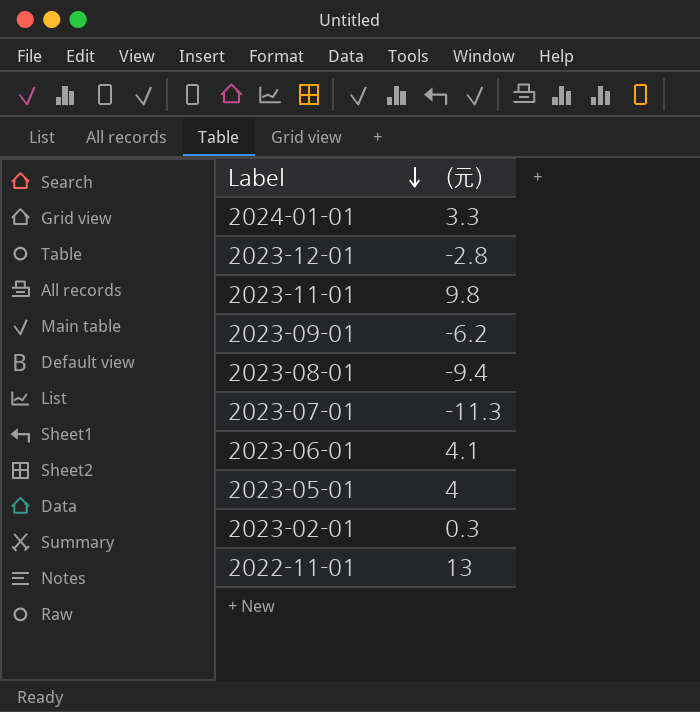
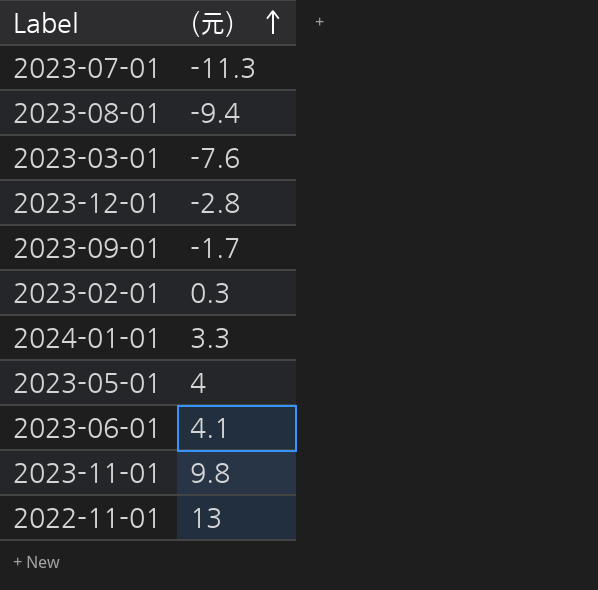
row order: Label descending -> (元) ascending
row 2023-03-01: none -> -7.6
2023-09-01 | (元): -6.2 -> -1.7

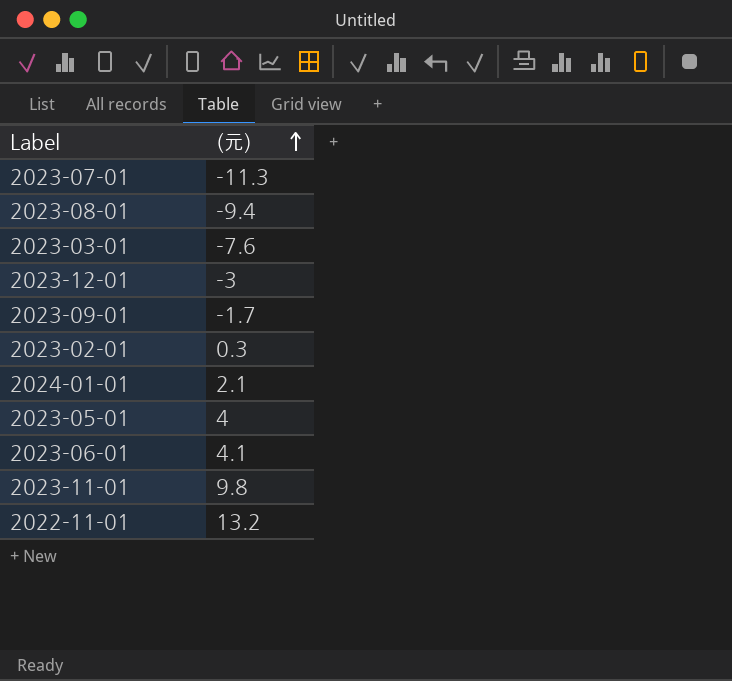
2023-12-01 | (元): -2.8 -> -3
2024-01-01 | (元): 3.3 -> 2.1
2022-11-01 | (元): 13 -> 13.2

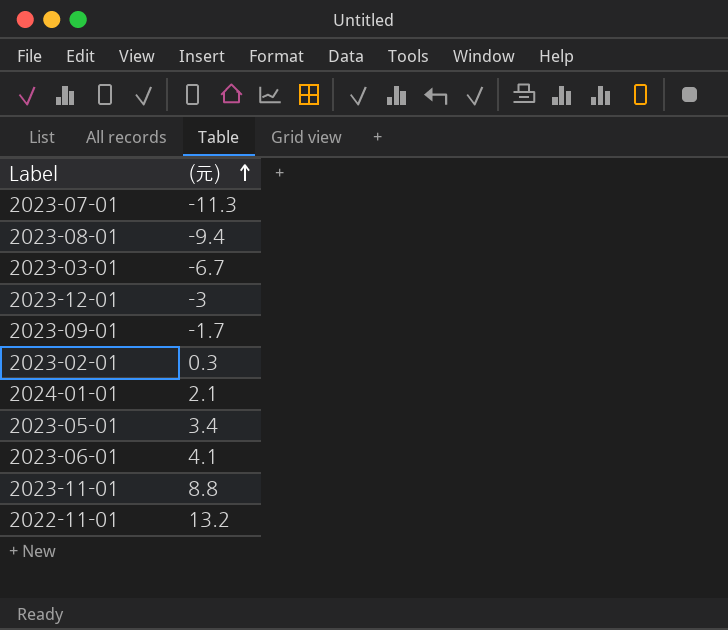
2023-03-01 | (元): -7.6 -> -6.7
2023-05-01 | (元): 4 -> 3.4
2023-11-01 | (元): 9.8 -> 8.8

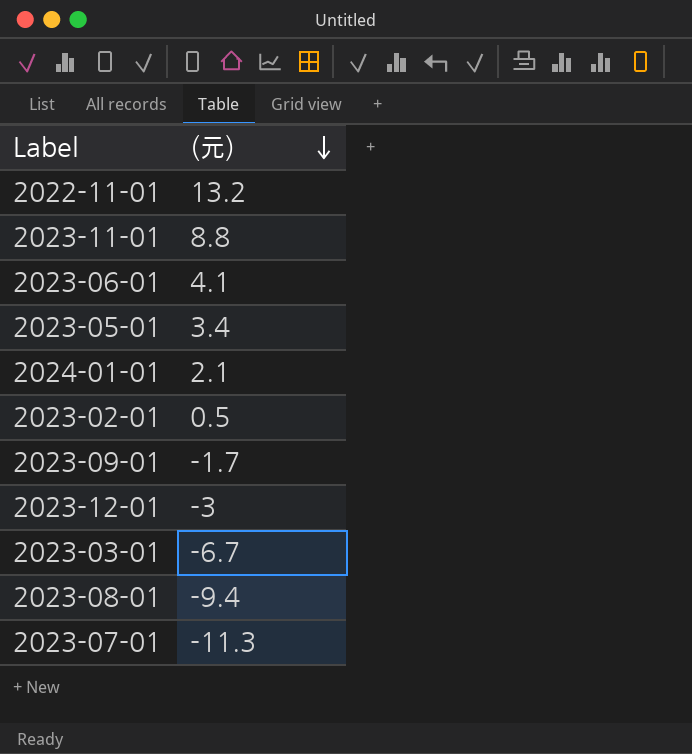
row order: (元) ascending -> (元) descending
2023-02-01 | (元): 0.3 -> 0.5

